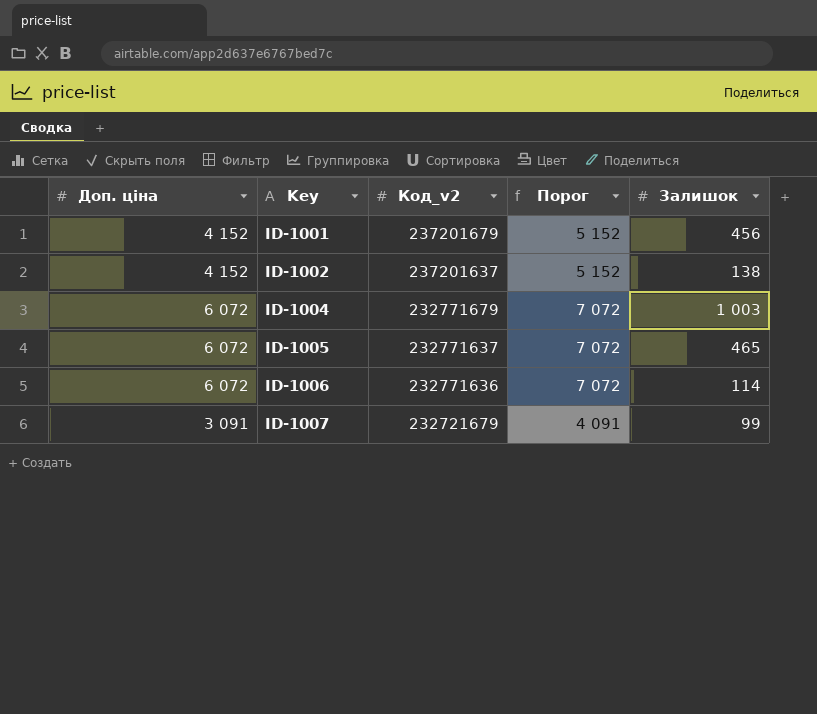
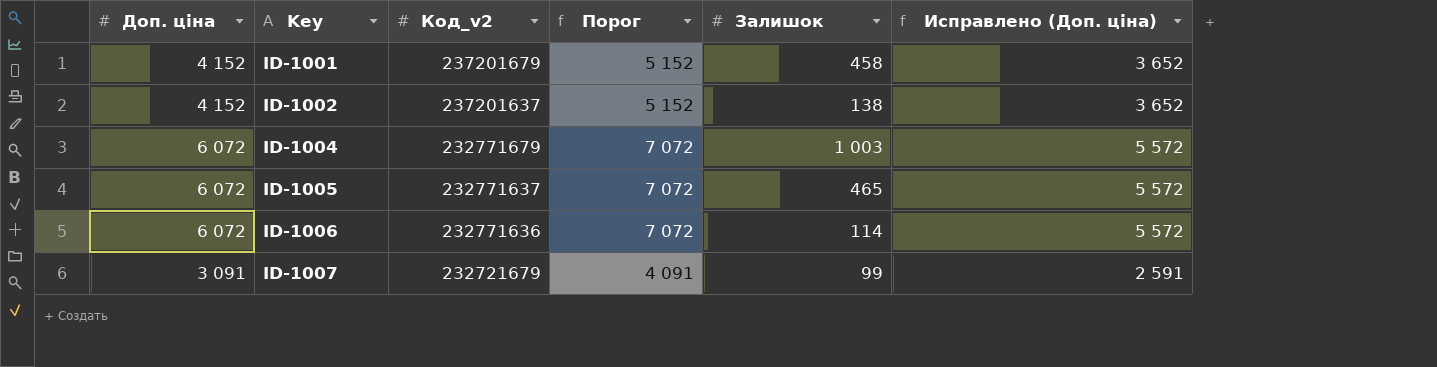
column Исправлено (Доп. ціна) | formula: none -> [Доп. ціна] - 500
ID-1001 | Залишок: 456 -> 458

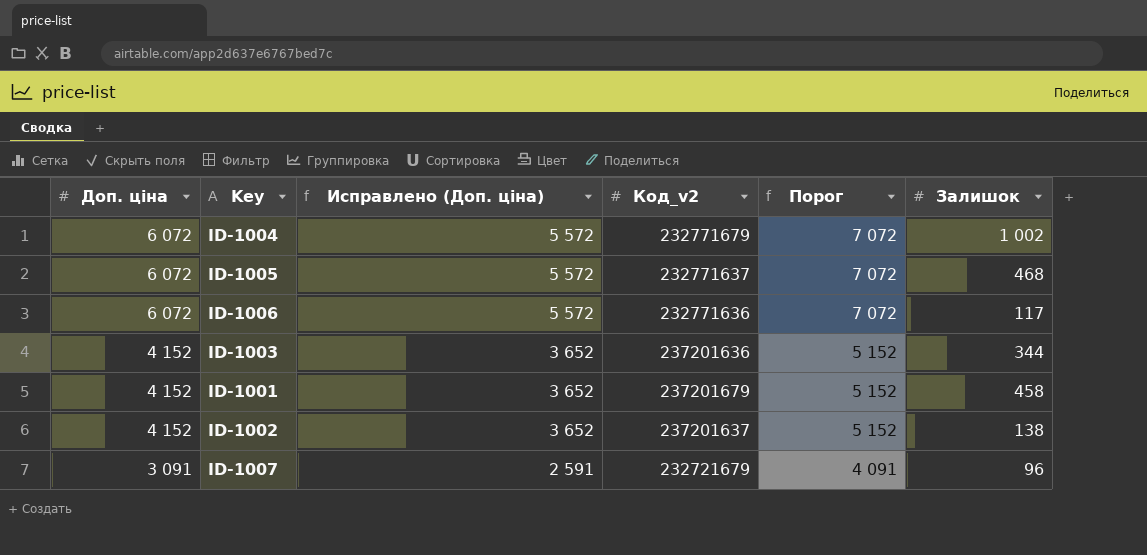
row order: Key ascending -> Доп. ціна descending
column Исправлено (Доп. ціна) | position: 6 -> 3
ID-1004 | Залишок: 1 003 -> 1 002
ID-1005 | Залишок: 465 -> 468
ID-1006 | Залишок: 114 -> 117
row ID-1003: none -> 4 152 | 3 652 | 237201636 | 5 152 | 344
ID-1007 | Залишок: 99 -> 96

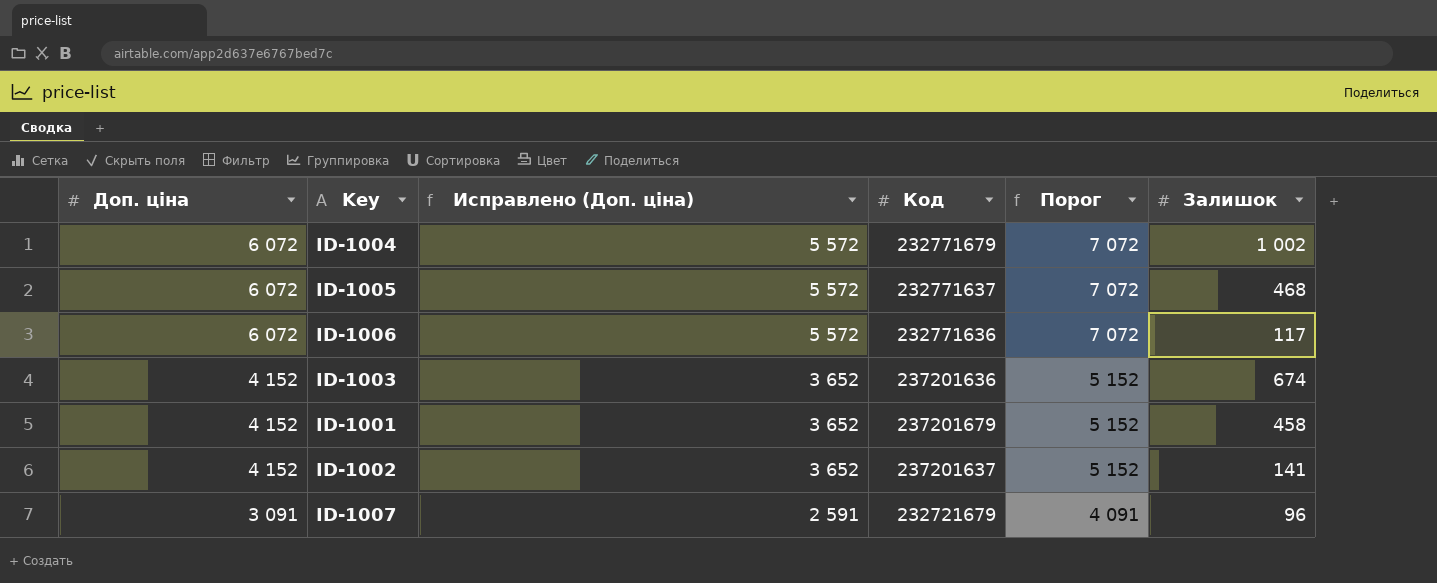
column name: Код_v2 -> Код
ID-1003 | Залишок: 344 -> 674
ID-1002 | Залишок: 138 -> 141

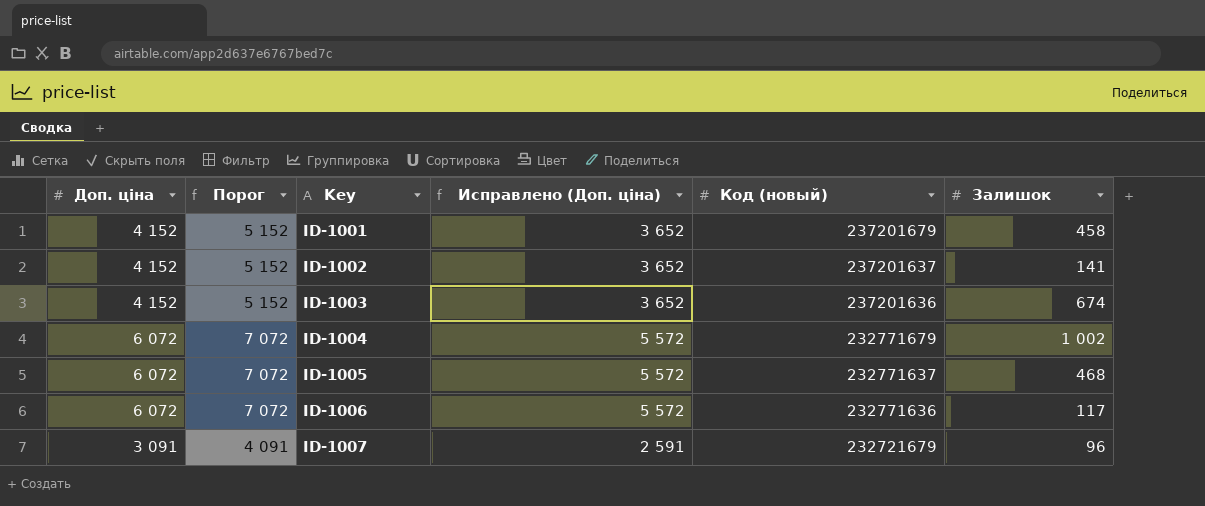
row order: Доп. ціна descending -> Key ascending
column Порог | position: 5 -> 2
column name: Код -> Код (новый)

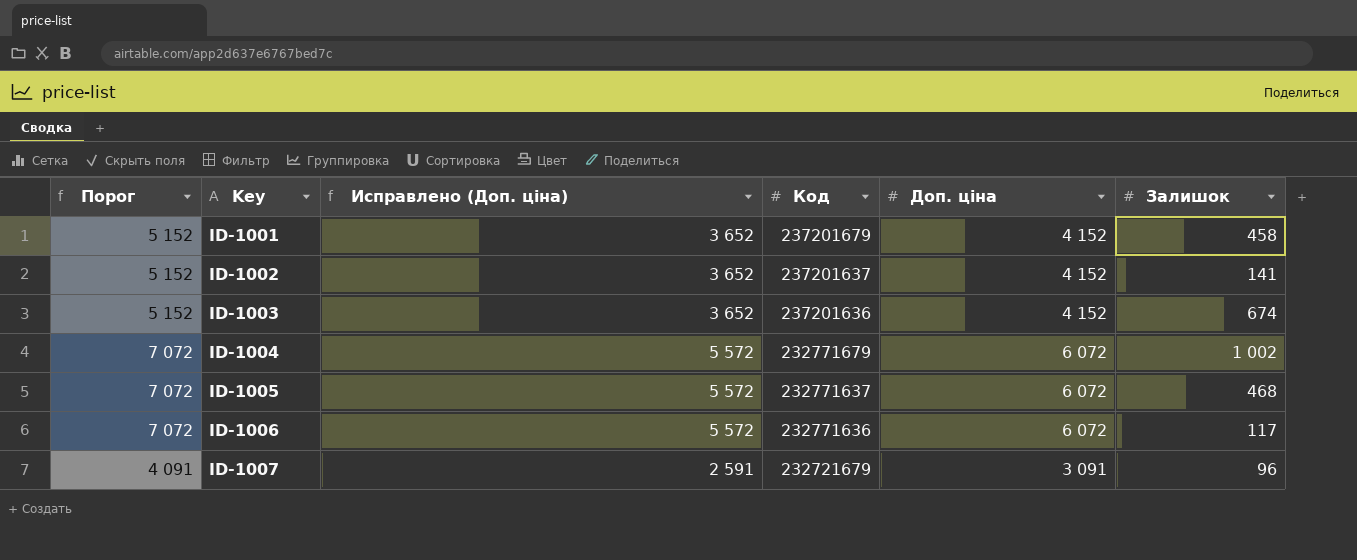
column name: Код (новый) -> Код
column Доп. ціна | position: 1 -> 5

